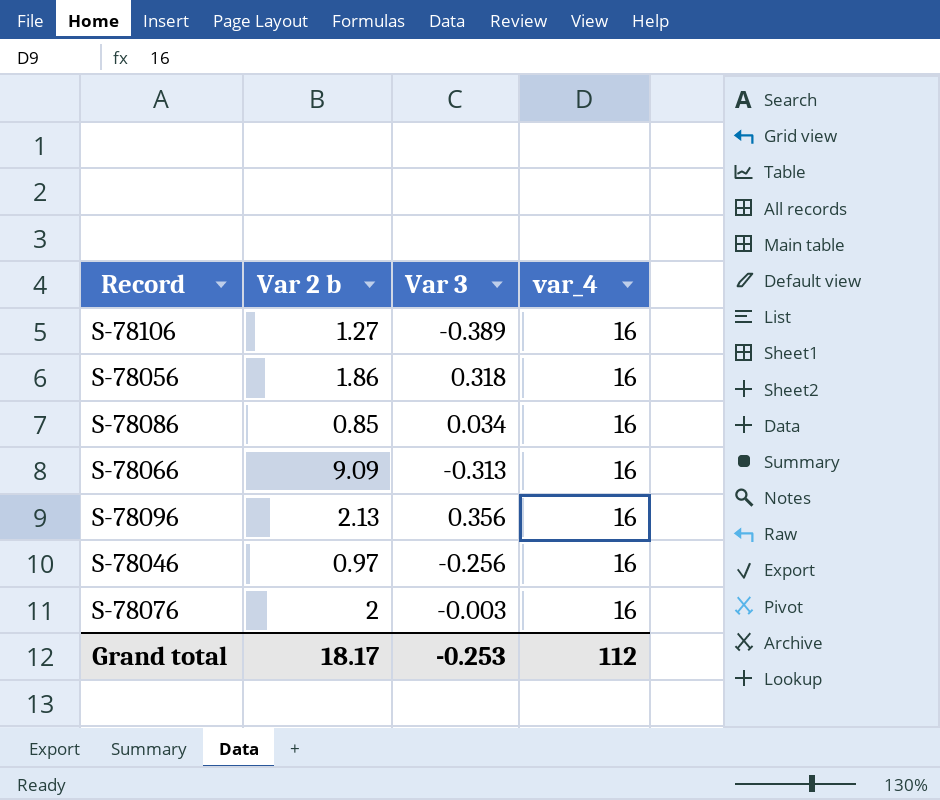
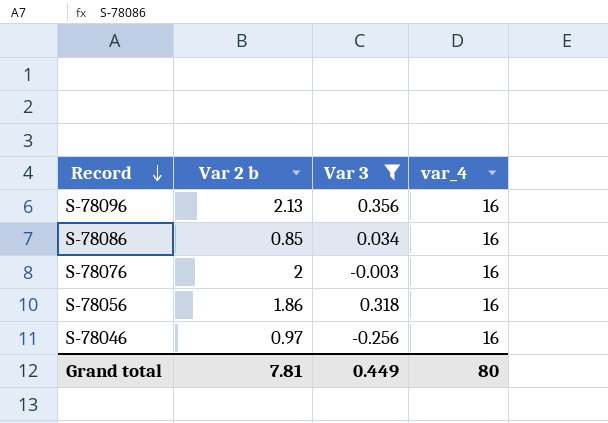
filter: none -> Var 3 >= -0.256
row order: none -> Record descending
Grand total | Var 2 b: 18.17 -> 7.81
Grand total | Var 3: -0.253 -> 0.449
Grand total | var_4: 112 -> 80

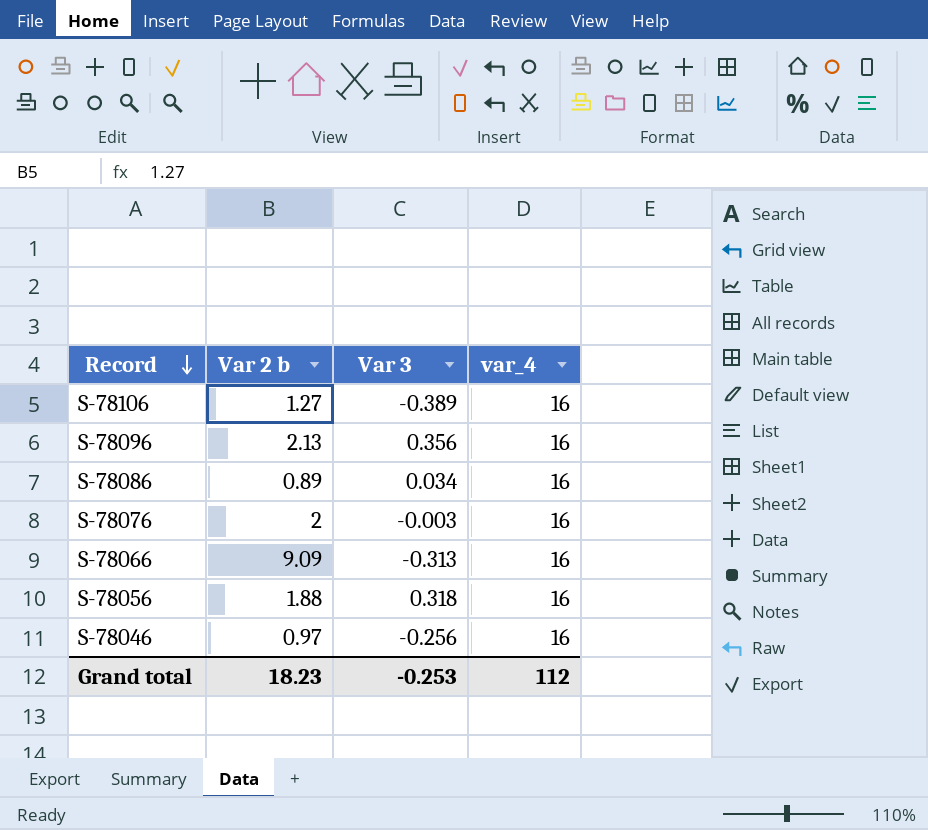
filter: Var 3 >= -0.256 -> none
S-78086 | Var 2 b: 0.85 -> 0.89
S-78056 | Var 2 b: 1.86 -> 1.88
Grand total | Var 2 b: 7.81 -> 18.23
Grand total | Var 3: 0.449 -> -0.253
Grand total | var_4: 80 -> 112

